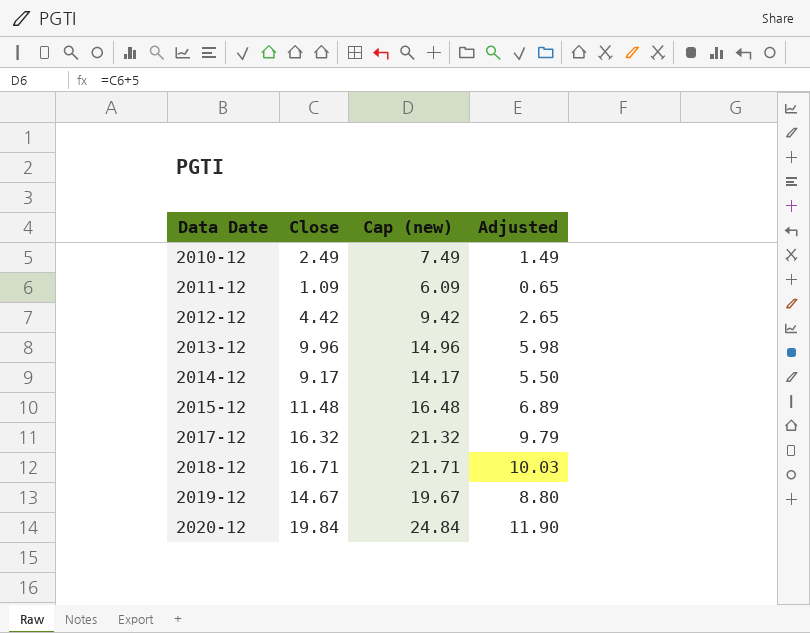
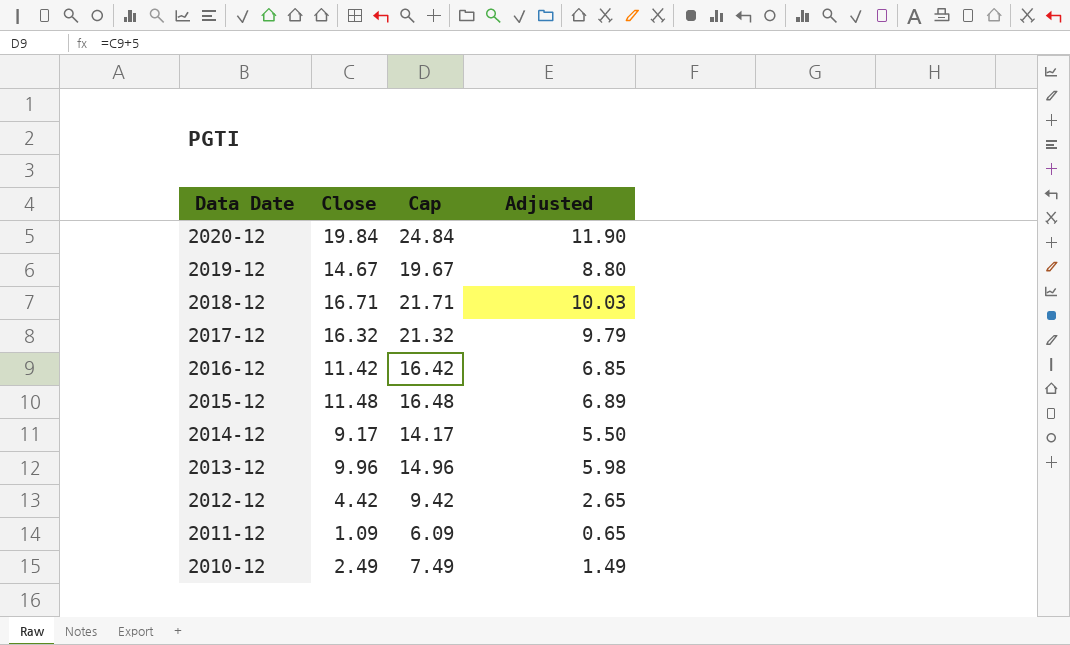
row order: Data Date ascending -> Data Date descending
column name: Cap (new) -> Cap
row 2016-12: none -> 11.42 | 16.42 | 6.85

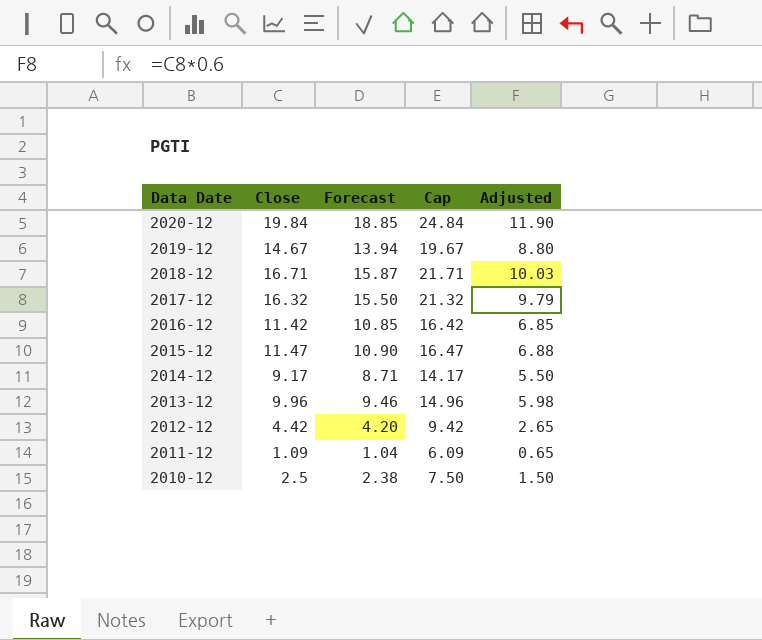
column Forecast | formula: none -> [Close] * 0.95
2015-12 | Close: 11.48 -> 11.47
2015-12 | Cap: 16.48 -> 16.47
2015-12 | Adjusted: 6.89 -> 6.88
2010-12 | Close: 2.49 -> 2.5
2010-12 | Cap: 7.49 -> 7.50
2010-12 | Adjusted: 1.49 -> 1.50

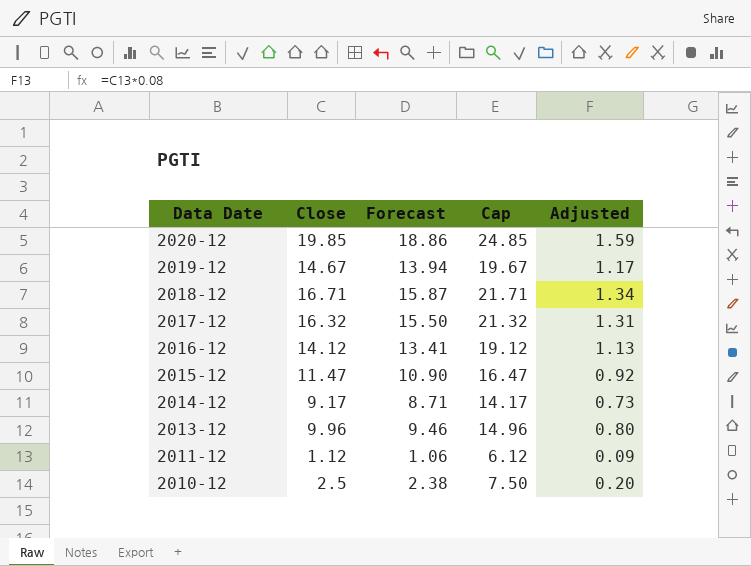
column Adjusted | formula: [Close] * 0.6 -> [Close] * 0.08
row 2012-12: 4.42 | 4.20 | 9.42 | 2.65 -> none
2020-12 | Close: 19.84 -> 19.85
2020-12 | Forecast: 18.85 -> 18.86
2020-12 | Cap: 24.84 -> 24.85
2016-12 | Close: 11.42 -> 14.12
2016-12 | Forecast: 10.85 -> 13.41
2016-12 | Cap: 16.42 -> 19.12
2011-12 | Close: 1.09 -> 1.12
2011-12 | Forecast: 1.04 -> 1.06
2011-12 | Cap: 6.09 -> 6.12

